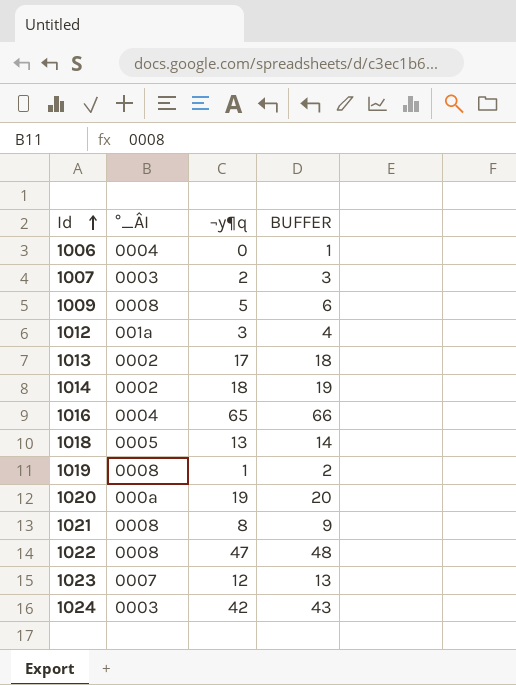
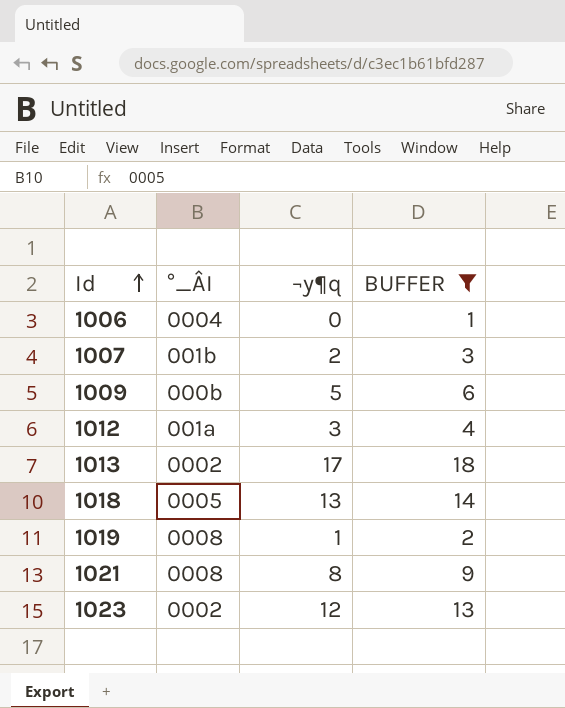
filter: none -> BUFFER <= 18
1007 | °_ÂI: 0003 -> 001b
1009 | °_ÂI: 0008 -> 000b
1023 | °_ÂI: 0007 -> 0002

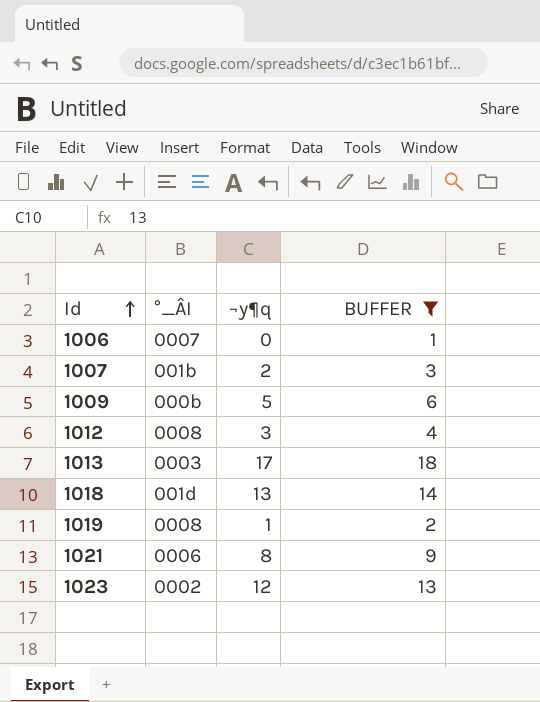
1006 | °_ÂI: 0004 -> 0007
1012 | °_ÂI: 001a -> 0008
1013 | °_ÂI: 0002 -> 0003
1018 | °_ÂI: 0005 -> 001d
1021 | °_ÂI: 0008 -> 0006

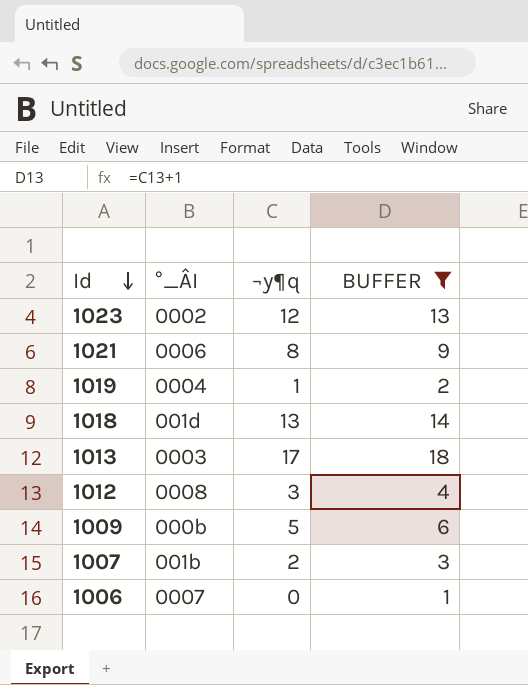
row order: Id ascending -> Id descending
1019 | °_ÂI: 0008 -> 0004

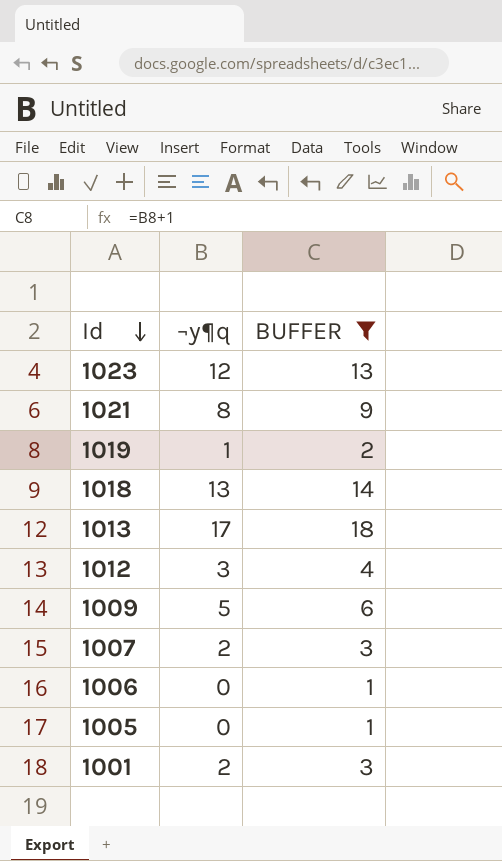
column °_ÂI | position: 2 -> none
row 1005: none -> 0 | 1
row 1001: none -> 2 | 3

